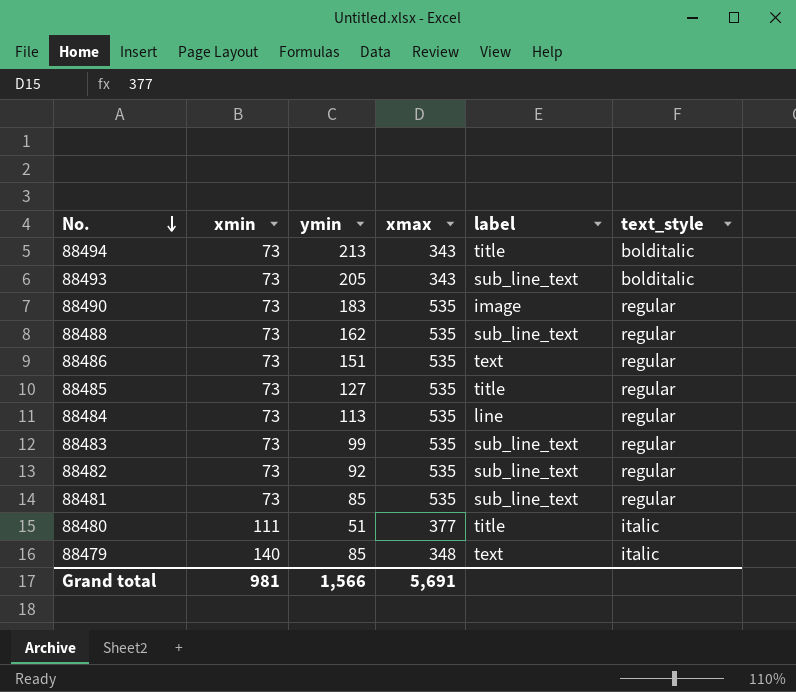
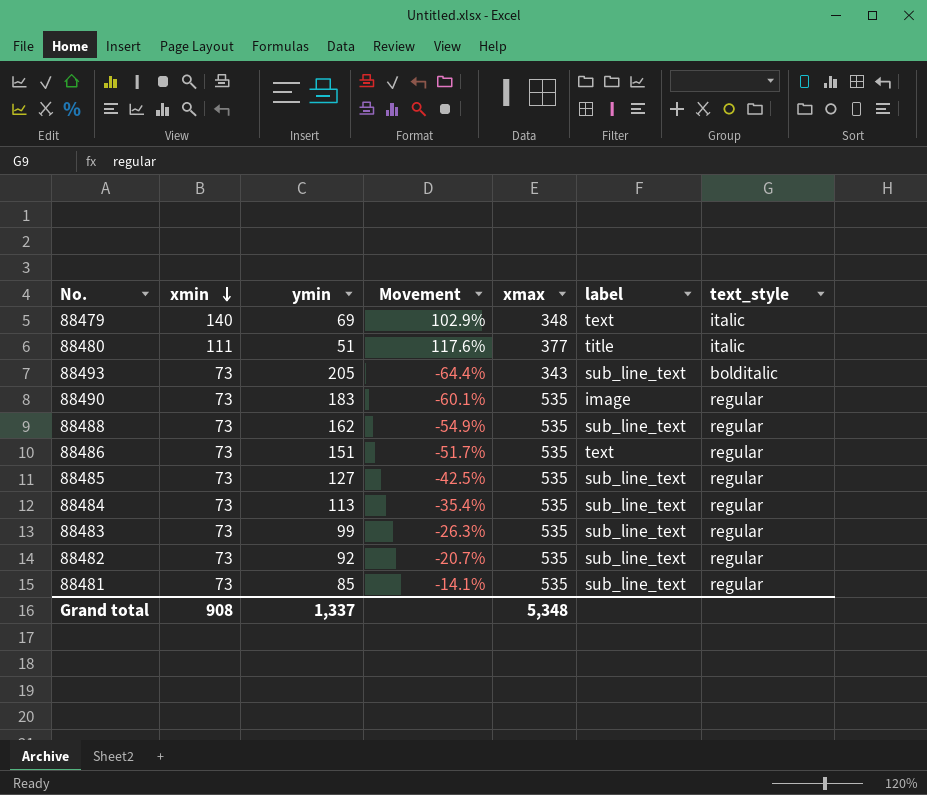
row order: No. descending -> xmin descending
column Movement | formula: none -> ([xmin] - [ymin]) / [ymin]
row 88494: 73 | 213 | 343 | title | bolditalic -> none
88479 | ymin: 85 -> 69
88485 | label: title -> sub_line_text
88484 | label: line -> sub_line_text
Grand total | xmin: 981 -> 908
Grand total | ymin: 1,566 -> 1,337
Grand total | xmax: 5,691 -> 5,348

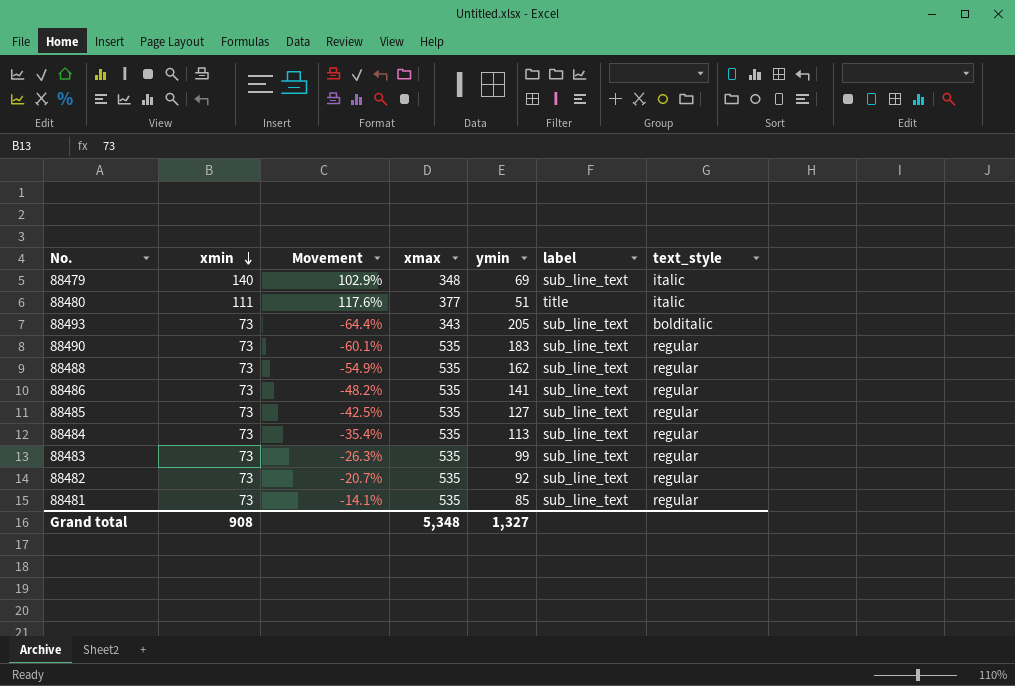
column ymin | position: 3 -> 5
88479 | label: text -> sub_line_text
88490 | label: image -> sub_line_text
88486 | Movement: -51.7% -> -48.2%
88486 | ymin: 151 -> 141
88486 | label: text -> sub_line_text
Grand total | ymin: 1,337 -> 1,327

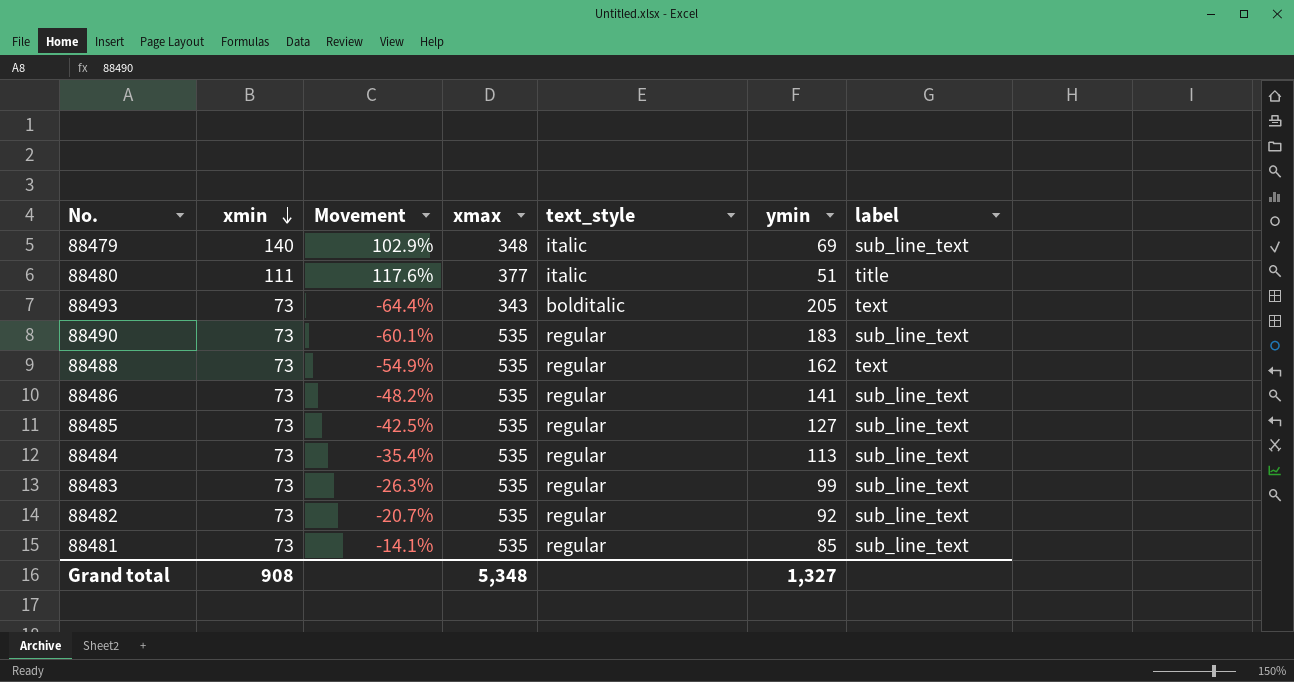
column text_style | position: 7 -> 5
88493 | label: sub_line_text -> text
88488 | label: sub_line_text -> text

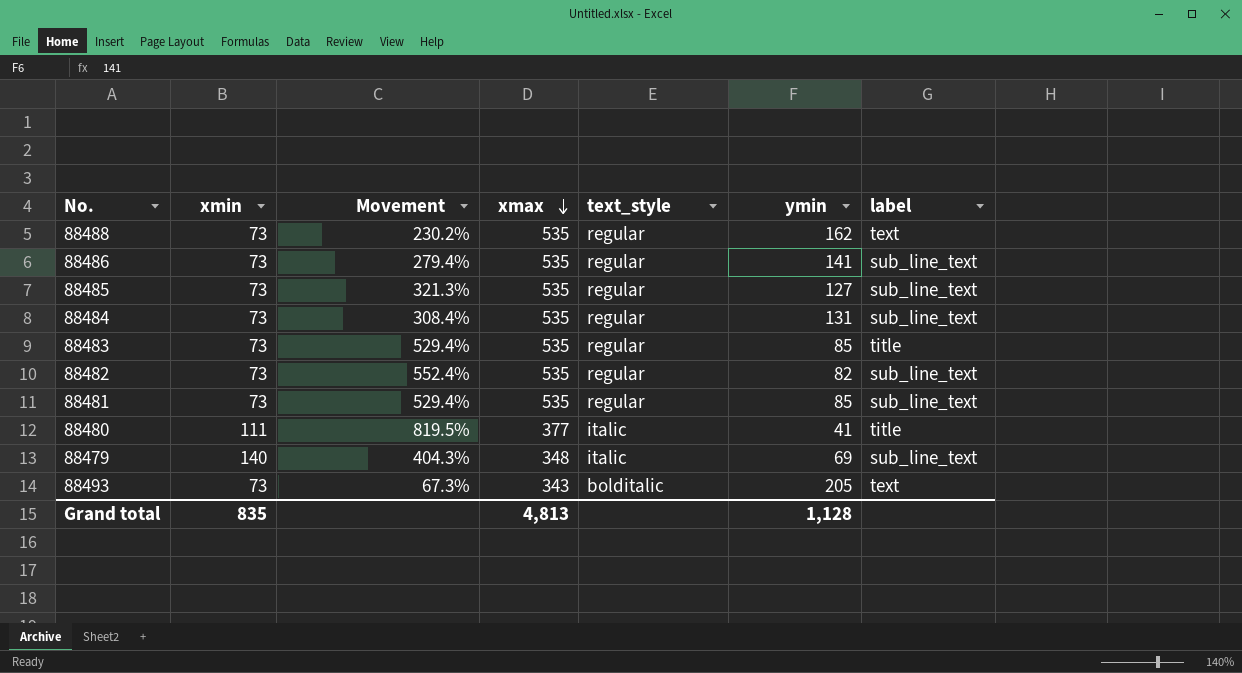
row order: xmin descending -> xmax descending
column Movement | formula: ([xmin] - [ymin]) / [ymin] -> ([xmax] - [ymin]) / [ymin]
row 88490: 73 | -60.1% | 535 | regular | 183 | sub_line_text -> none
88484 | ymin: 113 -> 131
88483 | ymin: 99 -> 85
88483 | label: sub_line_text -> title
88482 | ymin: 92 -> 82
88480 | ymin: 51 -> 41
Grand total | xmin: 908 -> 835
Grand total | xmax: 5,348 -> 4,813
Grand total | ymin: 1,327 -> 1,128

